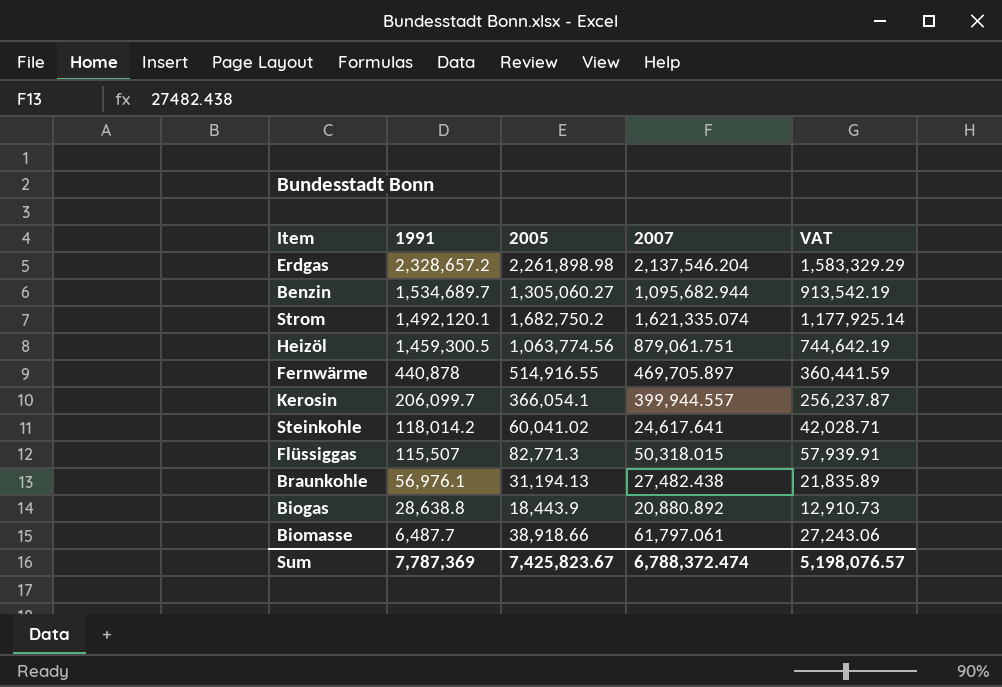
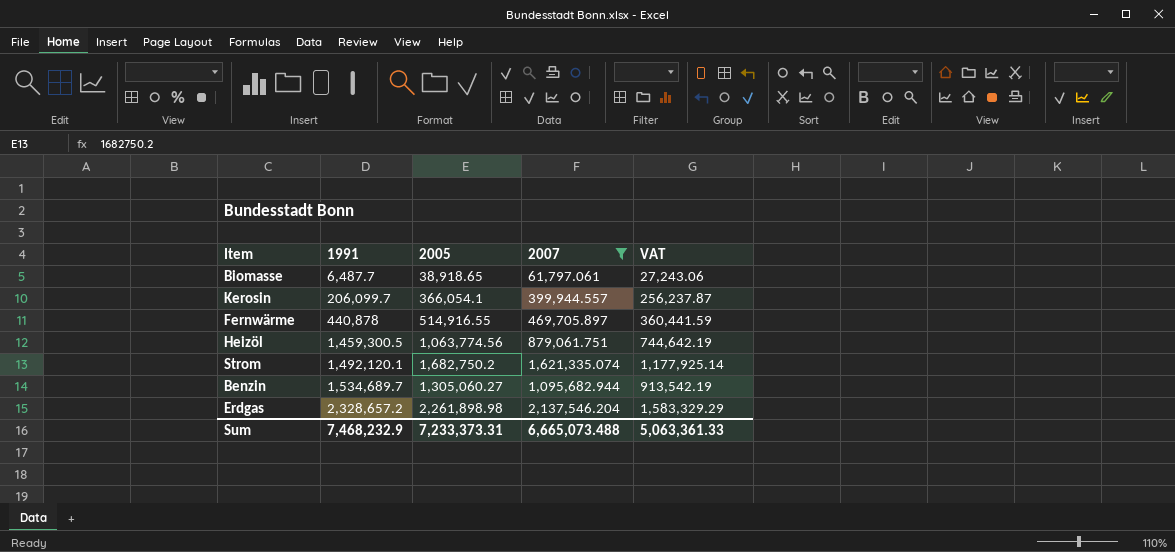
filter: none -> 2007 >= 61,797.061
row order: 1991 descending -> 1991 ascending
Biomasse | 2005: 38,918.66 -> 38,918.65
Sum | 1991: 7,787,369 -> 7,468,232.9
Sum | 2005: 7,425,823.67 -> 7,233,373.31
Sum | 2007: 6,788,372.474 -> 6,665,073.488
Sum | VAT: 5,198,076.57 -> 5,063,361.33

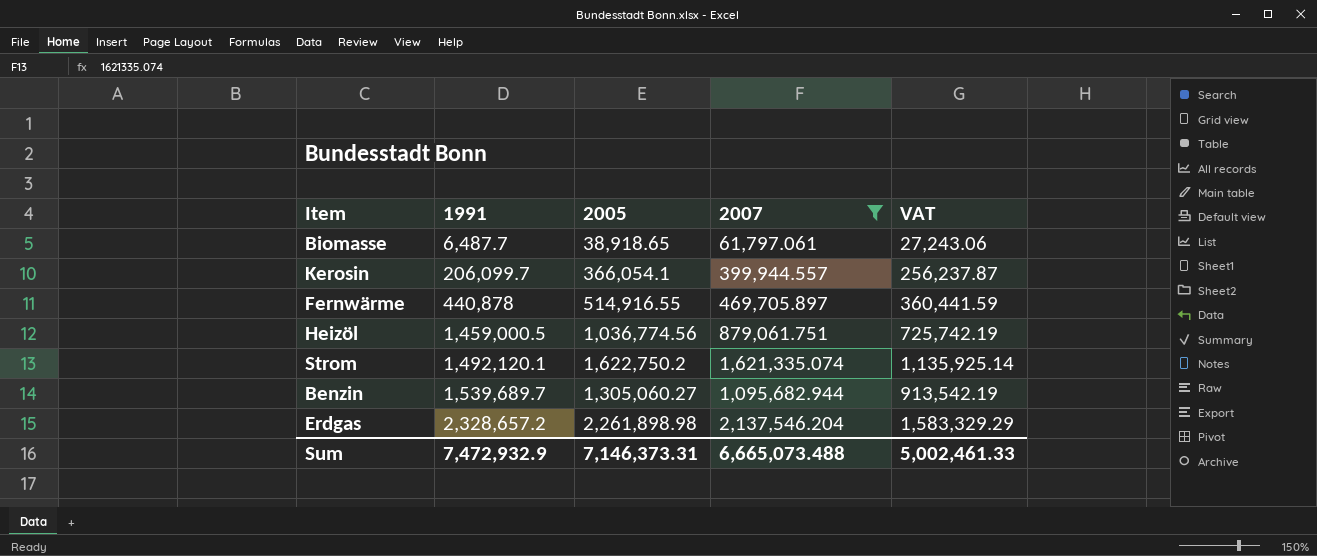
Heizöl | 1991: 1,459,300.5 -> 1,459,000.5
Heizöl | 2005: 1,063,774.56 -> 1,036,774.56
Heizöl | VAT: 744,642.19 -> 725,742.19
Strom | 2005: 1,682,750.2 -> 1,622,750.2
Strom | VAT: 1,177,925.14 -> 1,135,925.14
Benzin | 1991: 1,534,689.7 -> 1,539,689.7
Sum | 1991: 7,468,232.9 -> 7,472,932.9
Sum | 2005: 7,233,373.31 -> 7,146,373.31
Sum | VAT: 5,063,361.33 -> 5,002,461.33

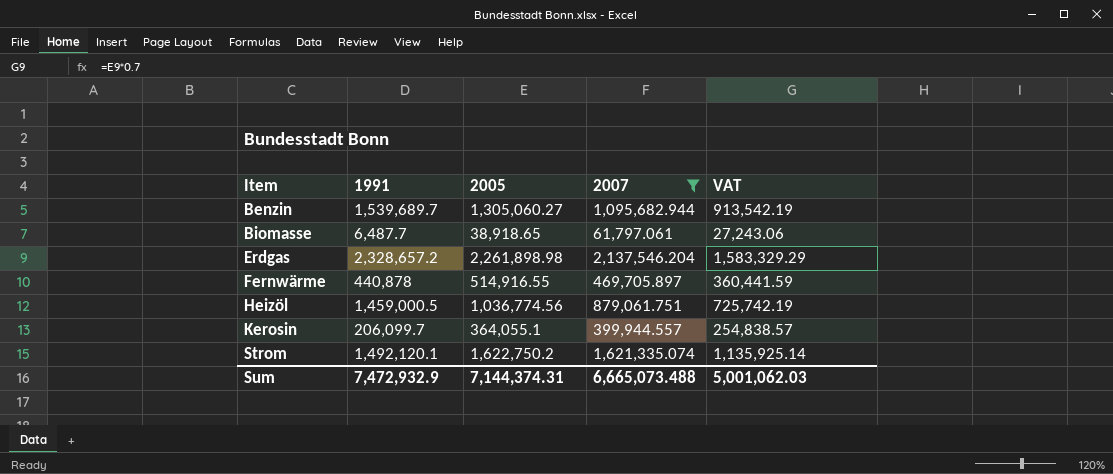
row order: 1991 ascending -> Item ascending
Kerosin | 2005: 366,054.1 -> 364,055.1
Kerosin | VAT: 256,237.87 -> 254,838.57
Sum | 2005: 7,146,373.31 -> 7,144,374.31
Sum | VAT: 5,002,461.33 -> 5,001,062.03

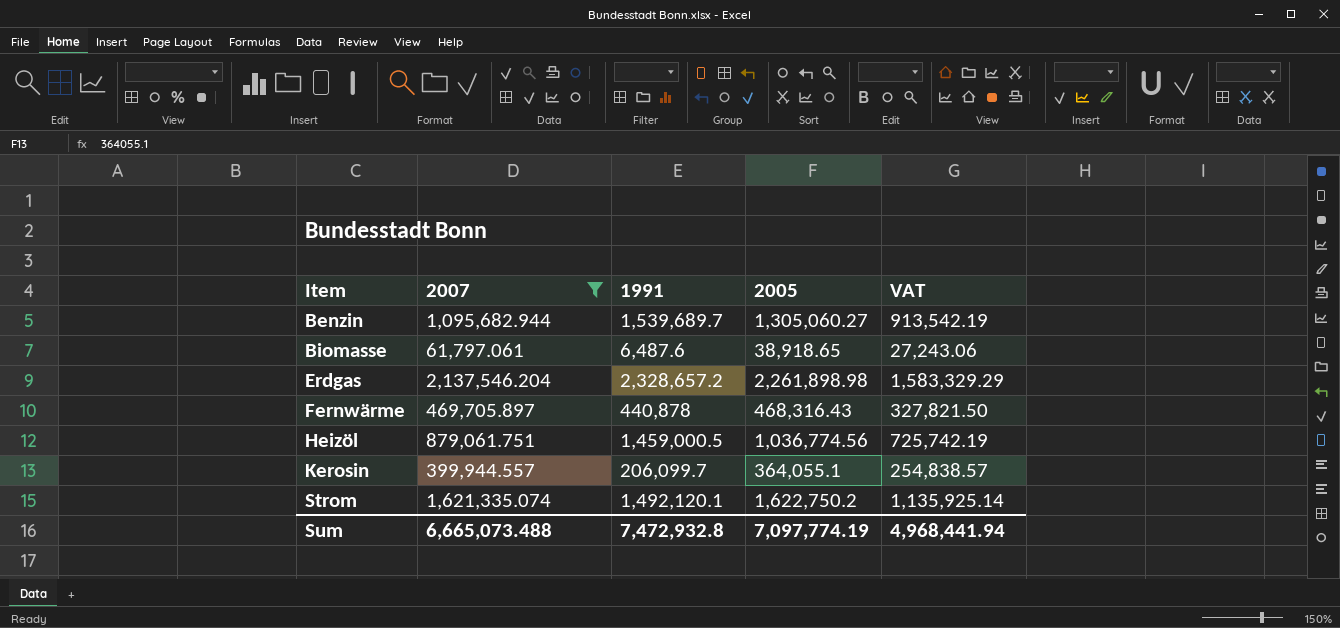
column 2007 | position: 4 -> 2
Biomasse | 1991: 6,487.7 -> 6,487.6
Fernwärme | 2005: 514,916.55 -> 468,316.43
Fernwärme | VAT: 360,441.59 -> 327,821.50
Sum | 1991: 7,472,932.9 -> 7,472,932.8
Sum | 2005: 7,144,374.31 -> 7,097,774.19
Sum | VAT: 5,001,062.03 -> 4,968,441.94

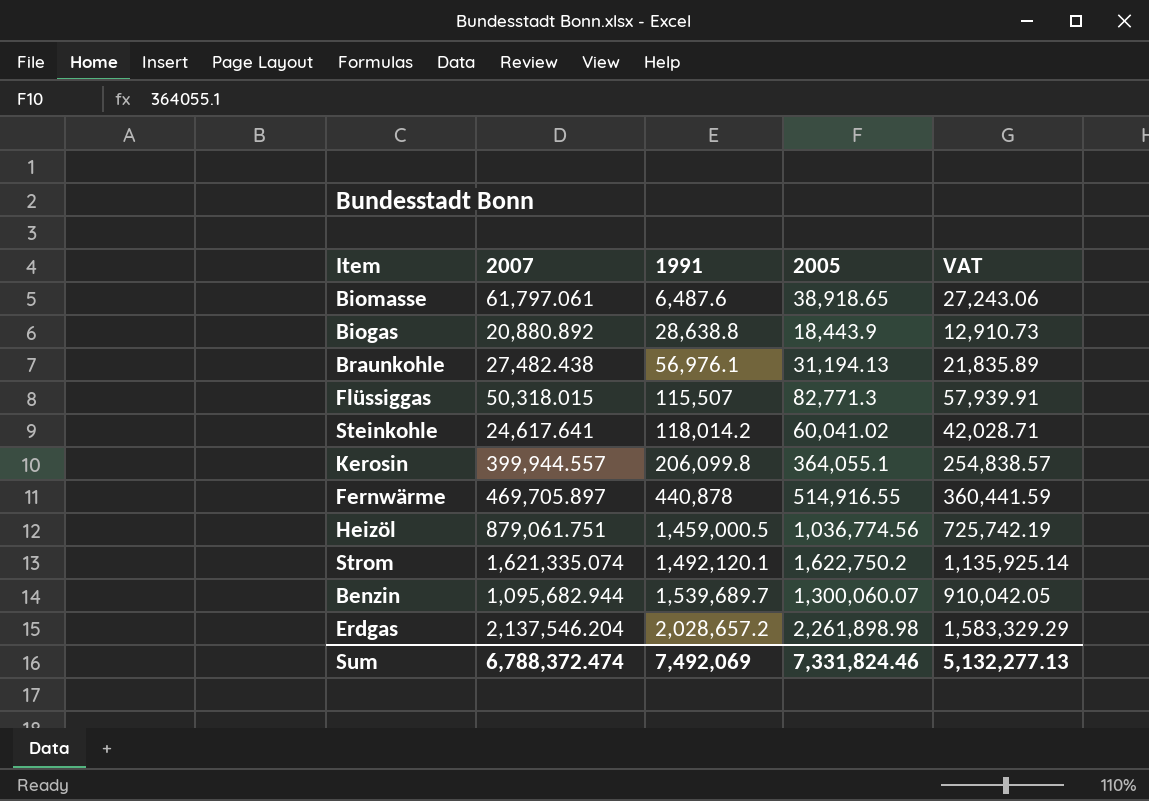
filter: 2007 >= 61,797.061 -> none
row order: Item ascending -> 1991 ascending
Kerosin | 1991: 206,099.7 -> 206,099.8
Fernwärme | 2005: 468,316.43 -> 514,916.55
Fernwärme | VAT: 327,821.50 -> 360,441.59
Benzin | 2005: 1,305,060.27 -> 1,300,060.07
Benzin | VAT: 913,542.19 -> 910,042.05
Erdgas | 1991: 2,328,657.2 -> 2,028,657.2
Sum | 2007: 6,665,073.488 -> 6,788,372.474
Sum | 1991: 7,472,932.8 -> 7,492,069
Sum | 2005: 7,097,774.19 -> 7,331,824.46
Sum | VAT: 4,968,441.94 -> 5,132,277.13

